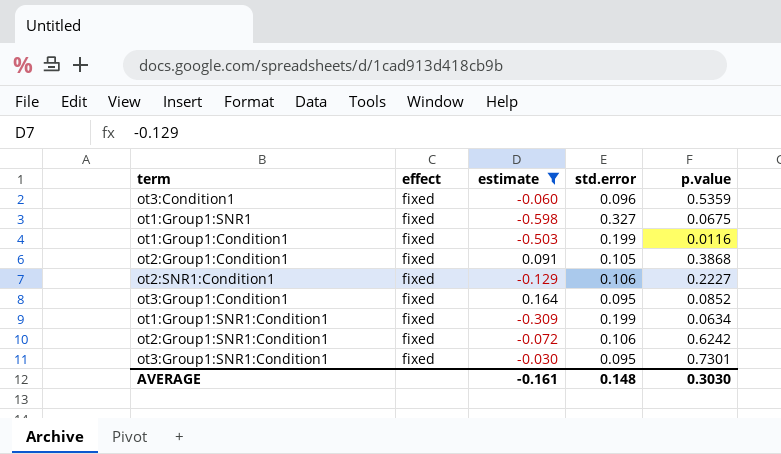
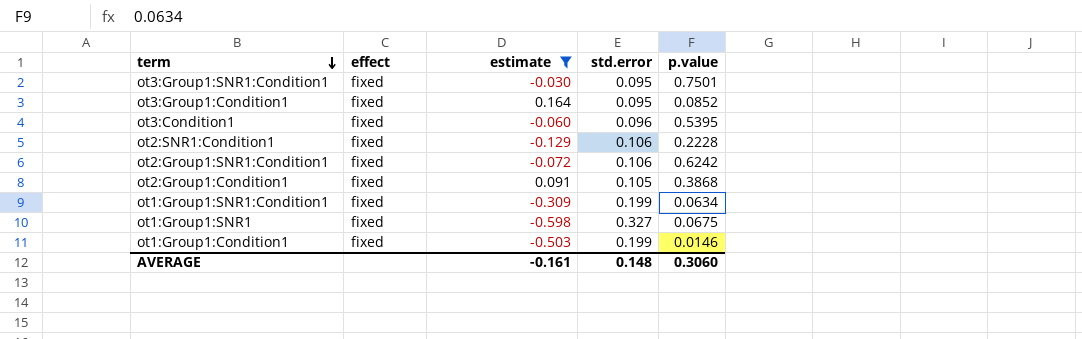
row order: none -> term descending
ot3:Group1:SNR1:Condition1 | p.value: 0.7301 -> 0.7501
ot3:Condition1 | p.value: 0.5359 -> 0.5395
ot2:SNR1:Condition1 | p.value: 0.2227 -> 0.2228
ot1:Group1:Condition1 | p.value: 0.0116 -> 0.0146
AVERAGE | p.value: 0.3030 -> 0.3060

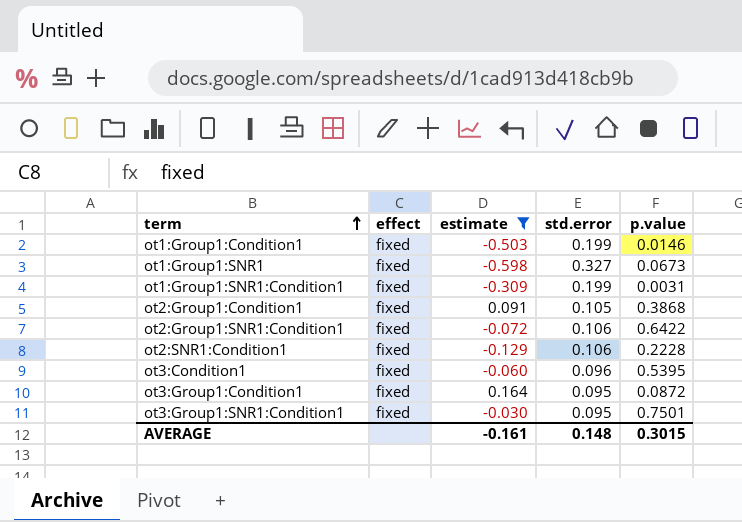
row order: term descending -> term ascending
ot1:Group1:SNR1 | p.value: 0.0675 -> 0.0673
ot1:Group1:SNR1:Condition1 | p.value: 0.0634 -> 0.0031
ot2:Group1:SNR1:Condition1 | p.value: 0.6242 -> 0.6422
ot3:Group1:Condition1 | p.value: 0.0852 -> 0.0872
AVERAGE | p.value: 0.3060 -> 0.3015

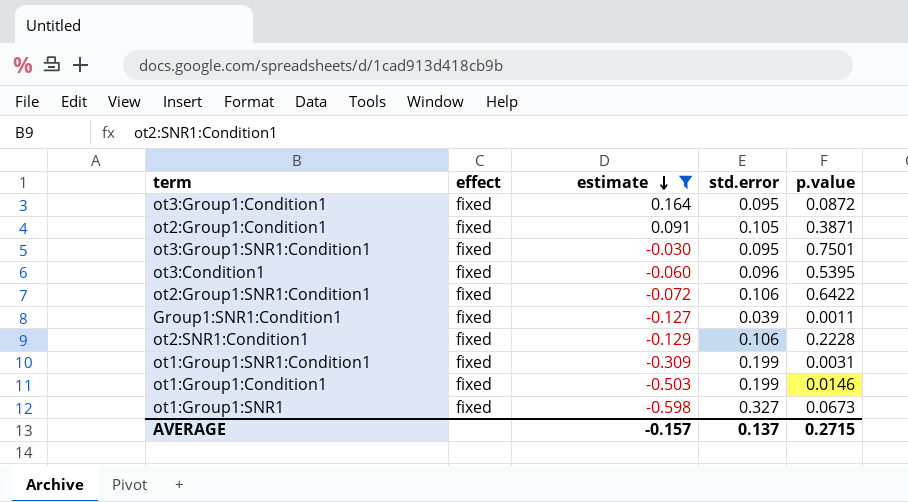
row order: term ascending -> estimate descending
ot2:Group1:Condition1 | p.value: 0.3868 -> 0.3871
row Group1:SNR1:Condition1: none -> fixed | -0.127 | 0.039 | 0.0011
AVERAGE | estimate: -0.161 -> -0.157
AVERAGE | std.error: 0.148 -> 0.137
AVERAGE | p.value: 0.3015 -> 0.2715

